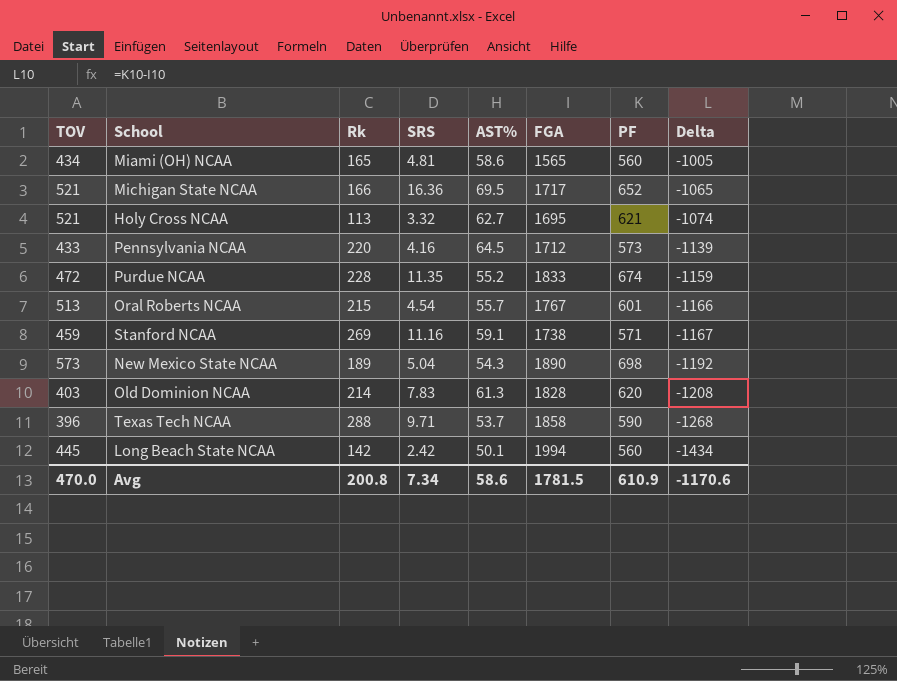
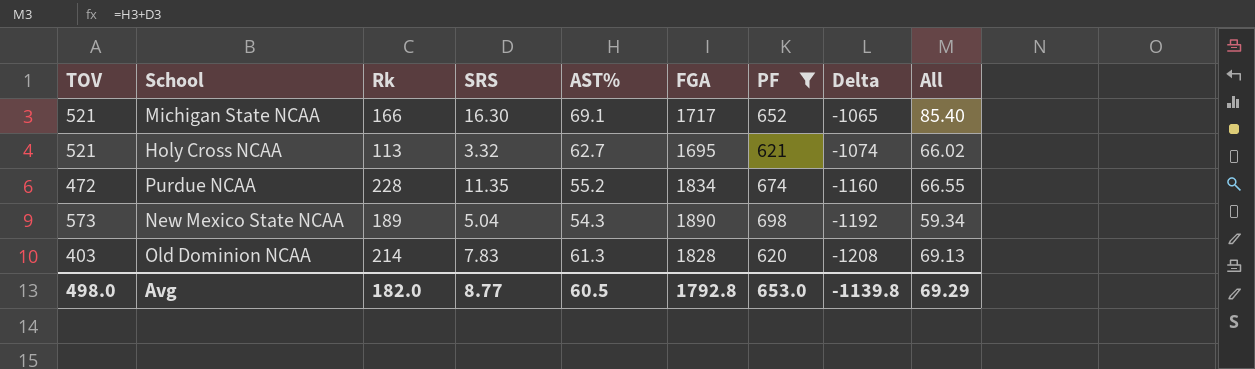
filter: none -> PF >= 620
column All | formula: none -> [SRS] + [AST%]
Michigan State NCAA | SRS: 16.36 -> 16.30
Michigan State NCAA | AST%: 69.5 -> 69.1
Purdue NCAA | FGA: 1833 -> 1834
Purdue NCAA | Delta: -1159 -> -1160
Avg | TOV: 470.0 -> 498.0
Avg | Rk: 200.8 -> 182.0
Avg | SRS: 7.34 -> 8.77
Avg | AST%: 58.6 -> 60.5
Avg | FGA: 1781.5 -> 1792.8
Avg | PF: 610.9 -> 653.0
Avg | Delta: -1170.6 -> -1139.8

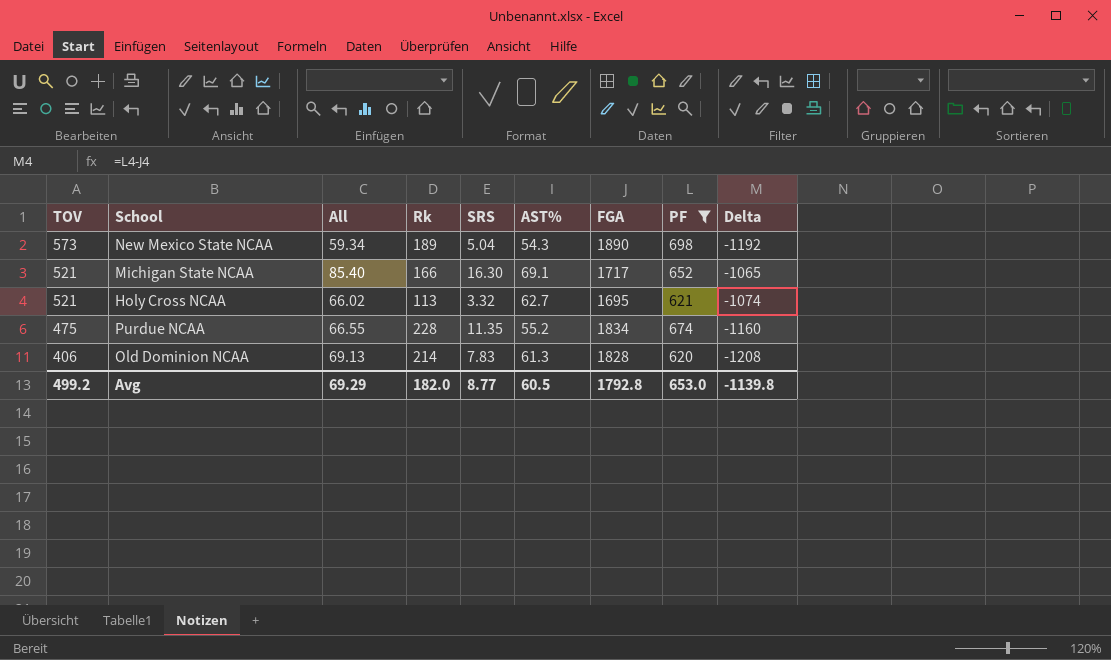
row order: Delta descending -> TOV descending
column All | position: 9 -> 3
Purdue NCAA | TOV: 472 -> 475
Old Dominion NCAA | TOV: 403 -> 406
Avg | TOV: 498.0 -> 499.2

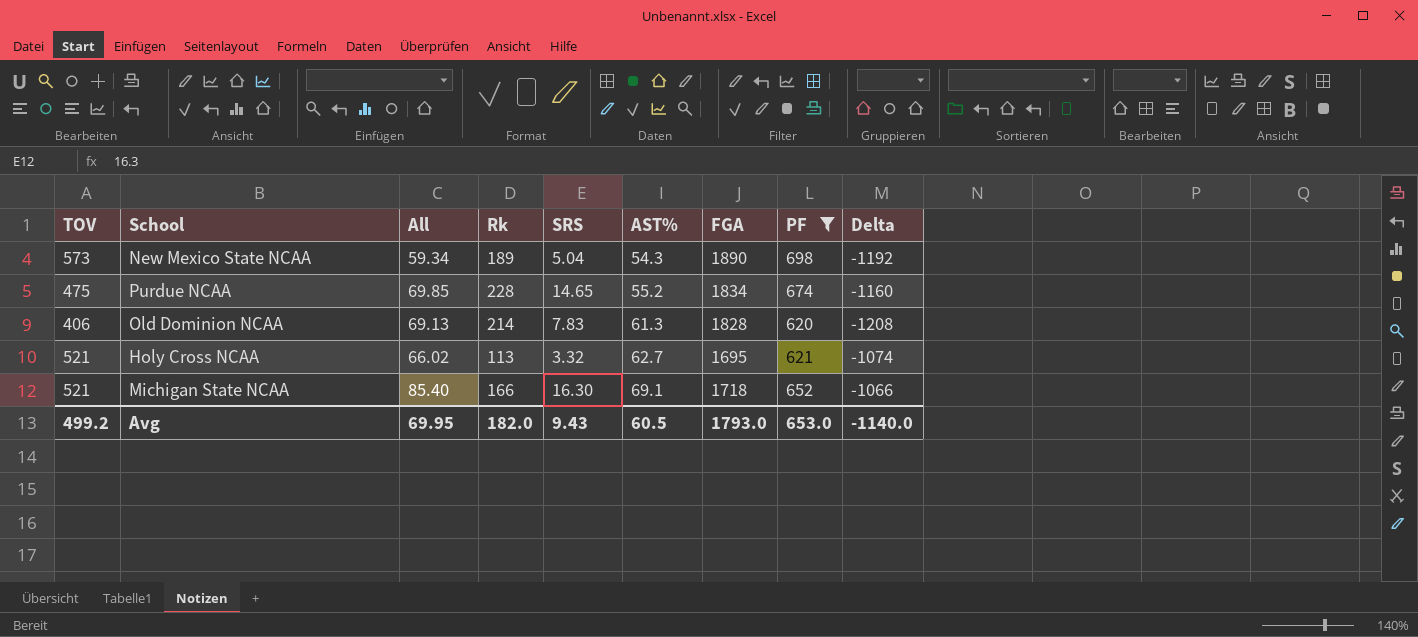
row order: TOV descending -> AST% ascending
Purdue NCAA | All: 66.55 -> 69.85
Purdue NCAA | SRS: 11.35 -> 14.65
Michigan State NCAA | FGA: 1717 -> 1718
Michigan State NCAA | Delta: -1065 -> -1066
Avg | All: 69.29 -> 69.95
Avg | SRS: 8.77 -> 9.43
Avg | FGA: 1792.8 -> 1793.0
Avg | Delta: -1139.8 -> -1140.0

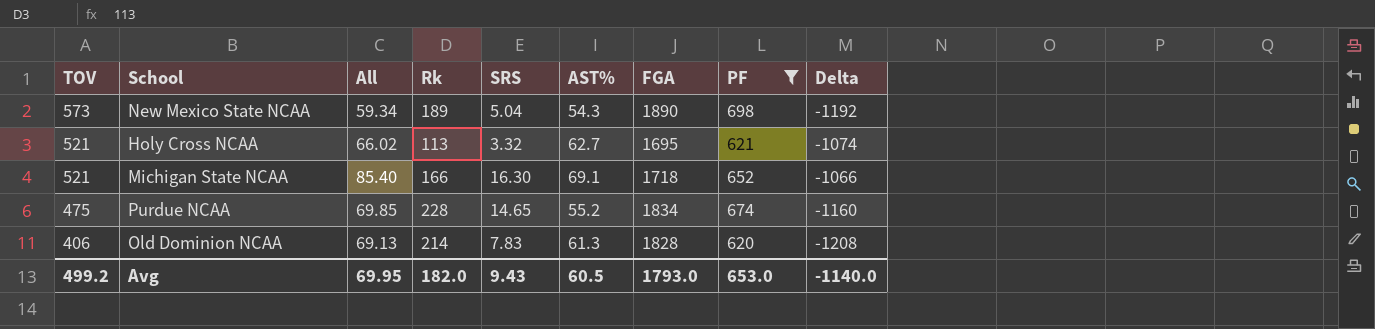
row order: AST% ascending -> TOV descending

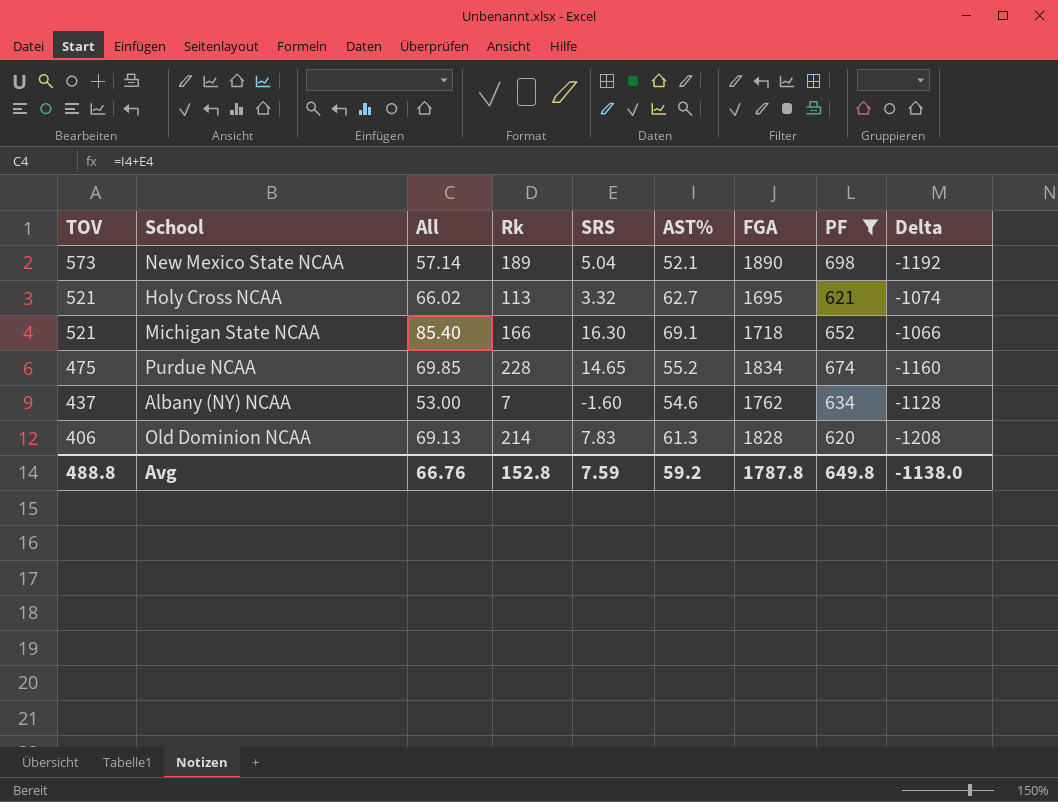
New Mexico State NCAA | All: 59.34 -> 57.14
New Mexico State NCAA | AST%: 54.3 -> 52.1
row Albany (NY) NCAA: none -> 437 | 53.00 | 7 | -1.60 | 54.6 | 1762 | 634 | -1128
Avg | TOV: 499.2 -> 488.8
Avg | All: 69.95 -> 66.76
Avg | Rk: 182.0 -> 152.8
Avg | SRS: 9.43 -> 7.59
Avg | AST%: 60.5 -> 59.2
Avg | FGA: 1793.0 -> 1787.8
Avg | PF: 653.0 -> 649.8
Avg | Delta: -1140.0 -> -1138.0

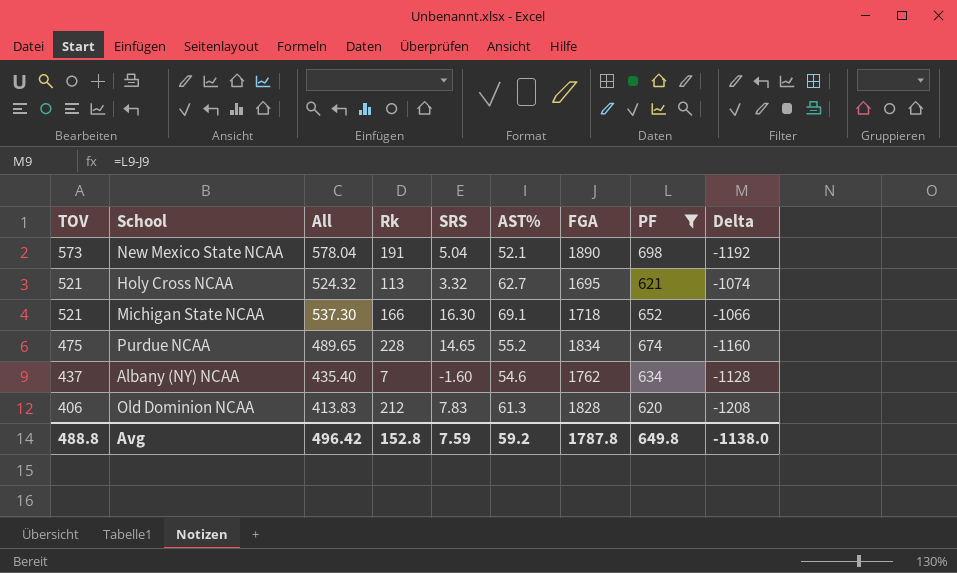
column All | formula: [SRS] + [AST%] -> [TOV] + [SRS]
New Mexico State NCAA | Rk: 189 -> 191
Old Dominion NCAA | Rk: 214 -> 212
Avg | All: 66.76 -> 496.42

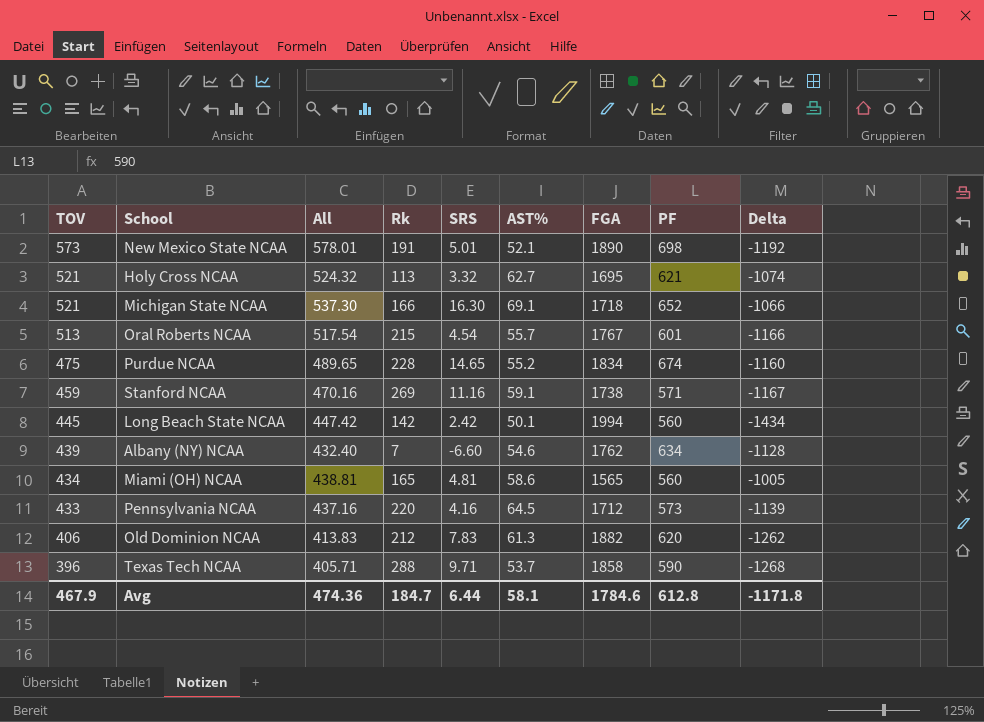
filter: PF >= 620 -> none
New Mexico State NCAA | All: 578.04 -> 578.01
New Mexico State NCAA | SRS: 5.04 -> 5.01
Albany (NY) NCAA | TOV: 437 -> 439
Albany (NY) NCAA | All: 435.40 -> 432.40
Albany (NY) NCAA | SRS: -1.60 -> -6.60
Old Dominion NCAA | FGA: 1828 -> 1882
Old Dominion NCAA | Delta: -1208 -> -1262
Avg | TOV: 488.8 -> 467.9
Avg | All: 496.42 -> 474.36
Avg | Rk: 152.8 -> 184.7
Avg | SRS: 7.59 -> 6.44
Avg | AST%: 59.2 -> 58.1
Avg | FGA: 1787.8 -> 1784.6
Avg | PF: 649.8 -> 612.8
Avg | Delta: -1138.0 -> -1171.8

